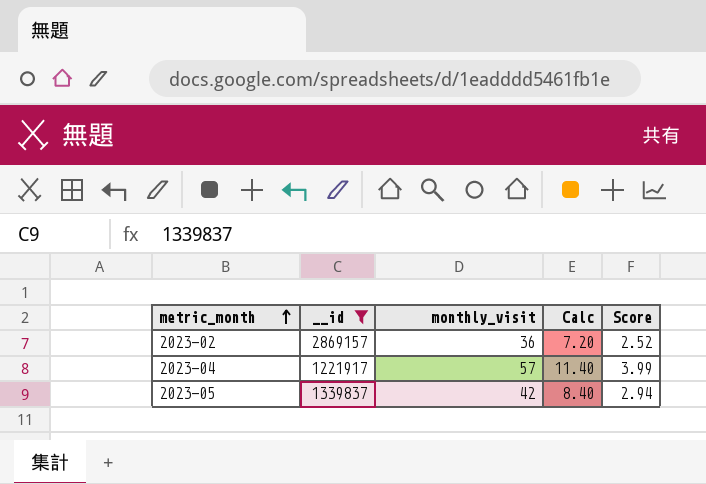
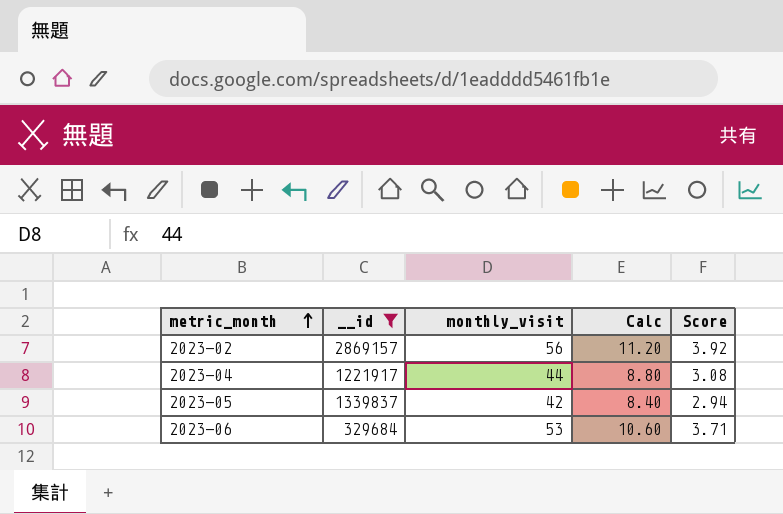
2023-02 | monthly_visit: 36 -> 56
2023-02 | Calc: 7.20 -> 11.20
2023-02 | Score: 2.52 -> 3.92
2023-04 | monthly_visit: 57 -> 44
2023-04 | Calc: 11.40 -> 8.80
2023-04 | Score: 3.99 -> 3.08
row 2023-06: none -> 329684 | 53 | 10.60 | 3.71

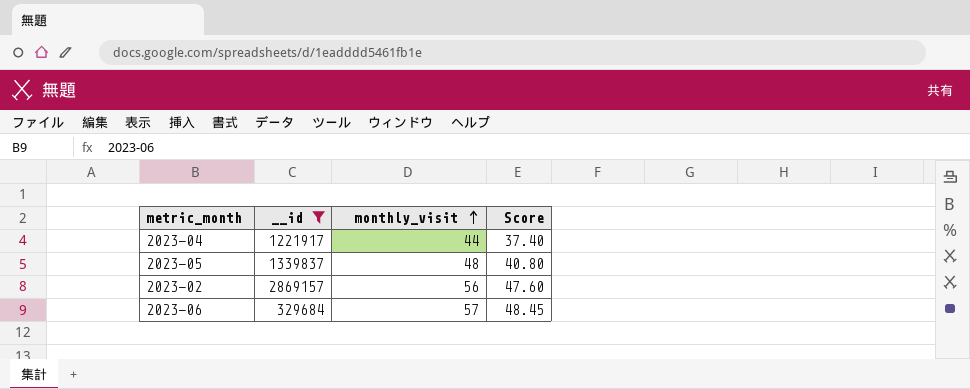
row order: metric_month ascending -> monthly_visit ascending
column Calc | formula: [monthly_visit] * 0.2 -> none
column Score | formula: [monthly_visit] * 0.07 -> [monthly_visit] * 0.85
2023-05 | monthly_visit: 42 -> 48
2023-06 | monthly_visit: 53 -> 57

